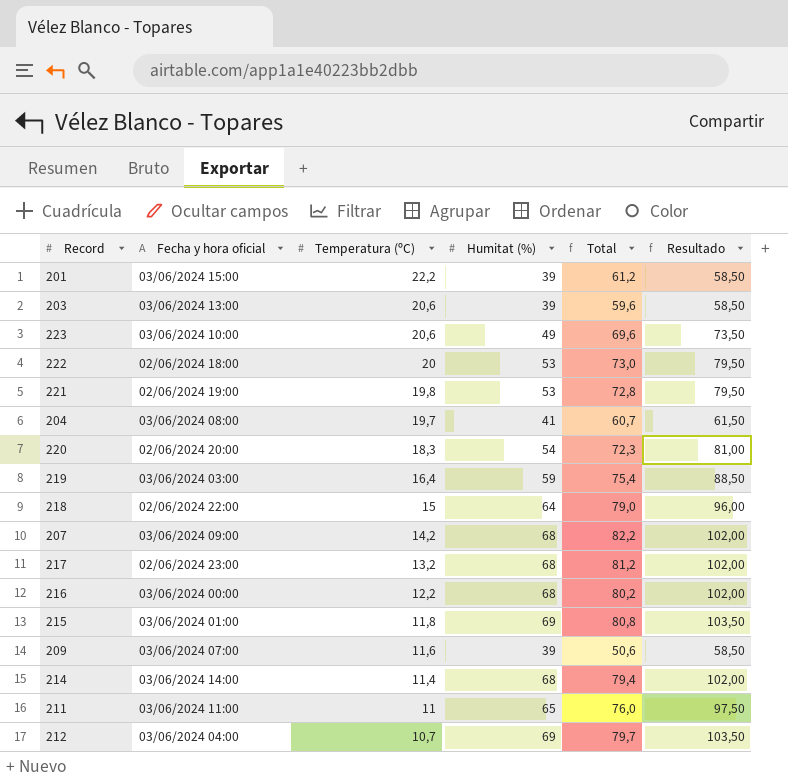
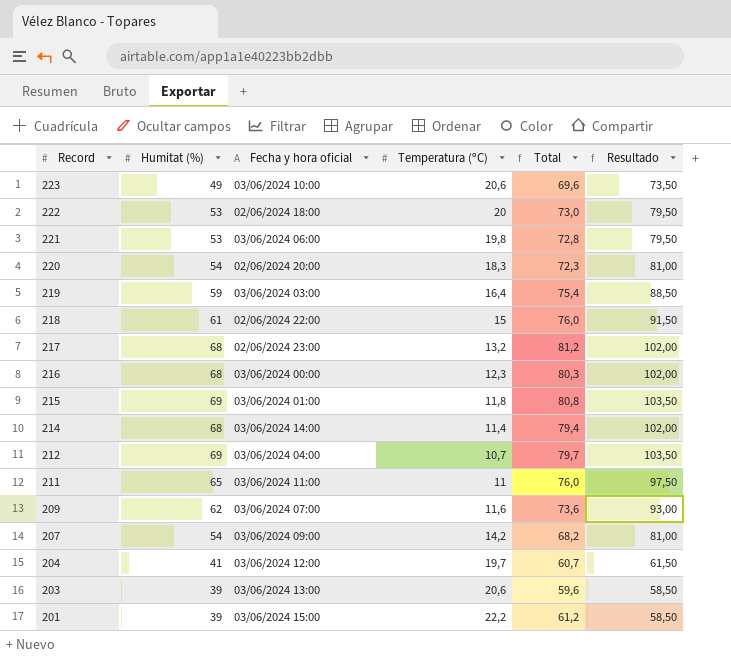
row order: Temperatura (ºC) descending -> Record descending
column Humitat (%) | position: 4 -> 2
221 | Fecha y hora oficial: 02/06/2024 19:00 -> 03/06/2024 06:00
218 | Humitat (%): 64 -> 61
218 | Total: 79,0 -> 76,0
218 | Resultado: 96,00 -> 91,50
216 | Temperatura (ºC): 12,2 -> 12,3
216 | Total: 80,2 -> 80,3
209 | Humitat (%): 39 -> 62
209 | Total: 50,6 -> 73,6
209 | Resultado: 58,50 -> 93,00
207 | Humitat (%): 68 -> 54
207 | Total: 82,2 -> 68,2
207 | Resultado: 102,00 -> 81,00
204 | Fecha y hora oficial: 03/06/2024 08:00 -> 03/06/2024 12:00

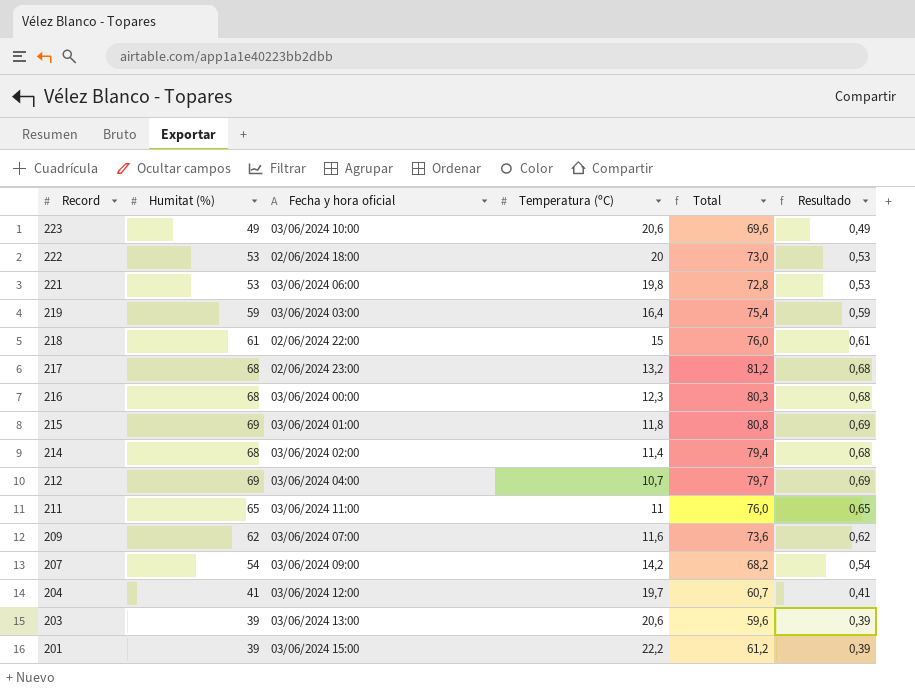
column Resultado | formula: [Humitat (%)] * 1,5 -> [Humitat (%)] * 0,01
row 220: 54 | 02/06/2024 20:00 | 18,3 | 72,3 | 81,00 -> none
214 | Fecha y hora oficial: 03/06/2024 14:00 -> 03/06/2024 02:00

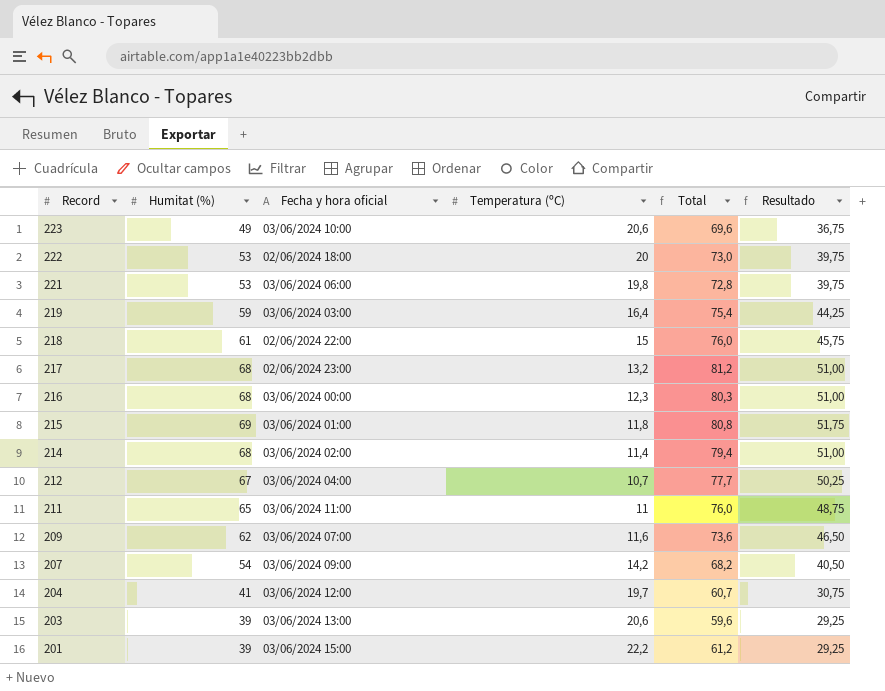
column Resultado | formula: [Humitat (%)] * 0,01 -> [Humitat (%)] * 0,75
212 | Humitat (%): 69 -> 67
212 | Total: 79,7 -> 77,7

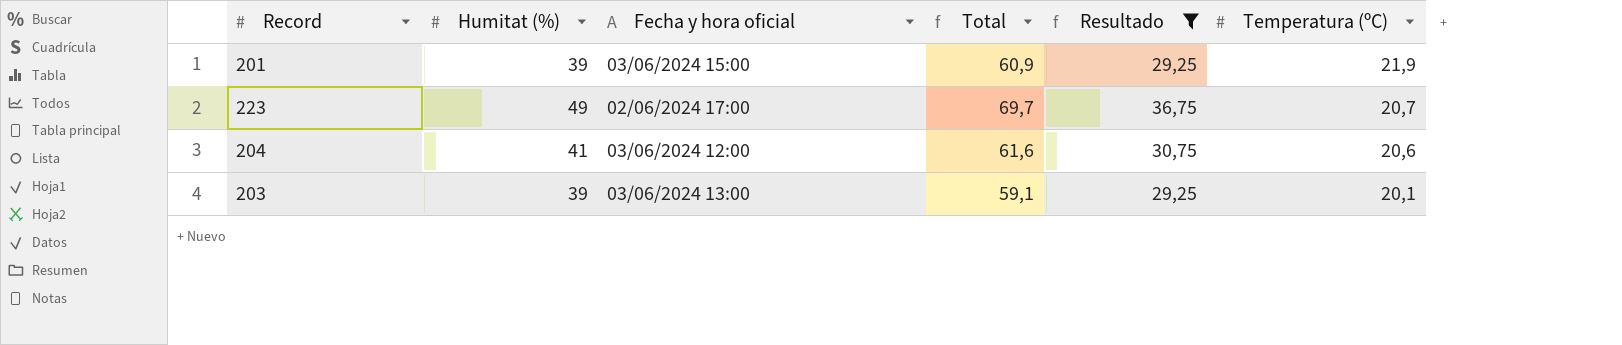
filter: none -> Resultado <= 36,75
row order: Record descending -> Temperatura (ºC) descending
column Temperatura (ºC) | position: 4 -> 6
201 | Total: 61,2 -> 60,9
201 | Temperatura (ºC): 22,2 -> 21,9
223 | Fecha y hora oficial: 03/06/2024 10:00 -> 02/06/2024 17:00
223 | Total: 69,6 -> 69,7
223 | Temperatura (ºC): 20,6 -> 20,7
204 | Total: 60,7 -> 61,6
204 | Temperatura (ºC): 19,7 -> 20,6
203 | Total: 59,6 -> 59,1
203 | Temperatura (ºC): 20,6 -> 20,1

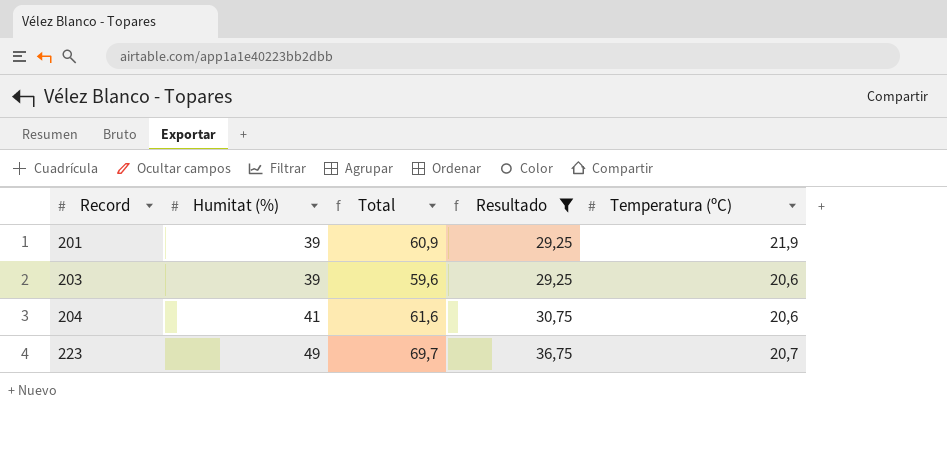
row order: Temperatura (ºC) descending -> Record ascending
column Fecha y hora oficial | position: 3 -> none
203 | Total: 59,1 -> 59,6
203 | Temperatura (ºC): 20,1 -> 20,6

